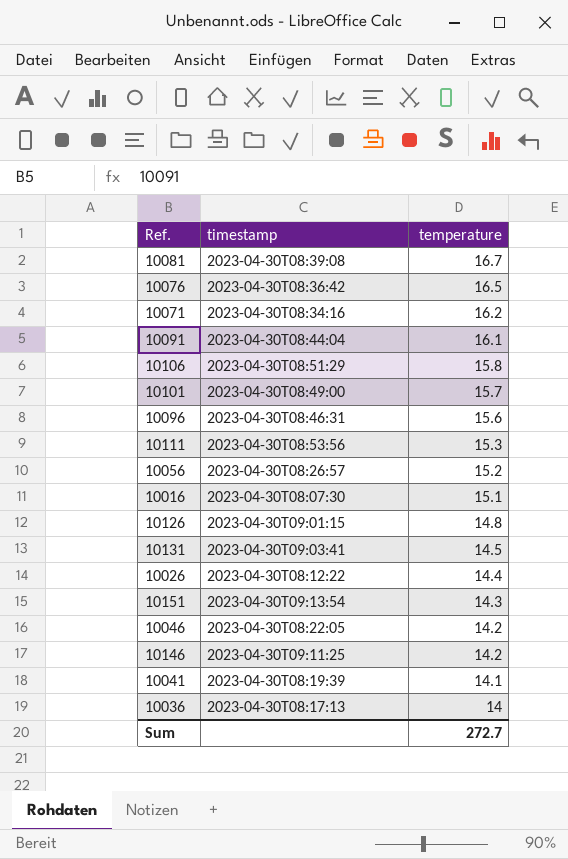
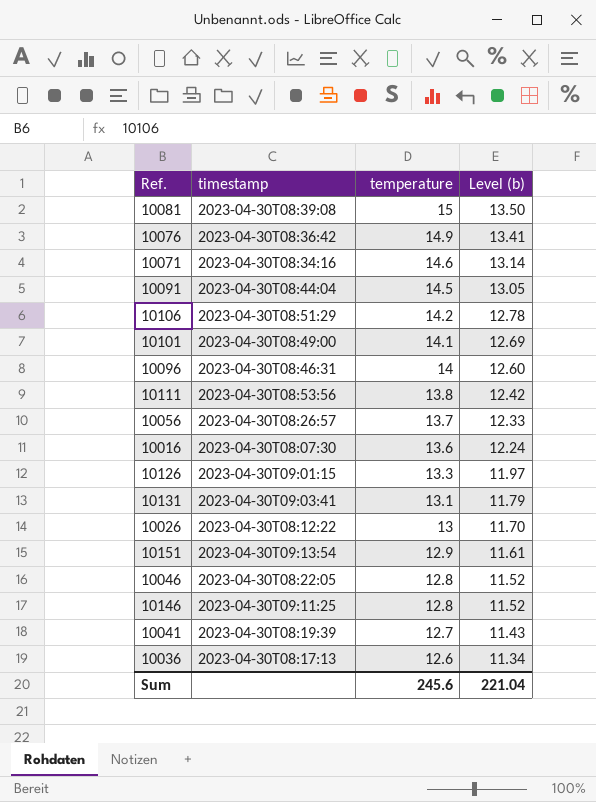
column Level (b) | formula: none -> [temperature] * 0.9
10081 | temperature: 16.7 -> 15
10076 | temperature: 16.5 -> 14.9
10071 | temperature: 16.2 -> 14.6
10091 | temperature: 16.1 -> 14.5
10106 | temperature: 15.8 -> 14.2
10101 | temperature: 15.7 -> 14.1
10096 | temperature: 15.6 -> 14
10111 | temperature: 15.3 -> 13.8
10056 | temperature: 15.2 -> 13.7
10016 | temperature: 15.1 -> 13.6
10126 | temperature: 14.8 -> 13.3
10131 | temperature: 14.5 -> 13.1
10026 | temperature: 14.4 -> 13
10151 | temperature: 14.3 -> 12.9
10046 | temperature: 14.2 -> 12.8
10146 | temperature: 14.2 -> 12.8
10041 | temperature: 14.1 -> 12.7
10036 | temperature: 14 -> 12.6
Sum | temperature: 272.7 -> 245.6

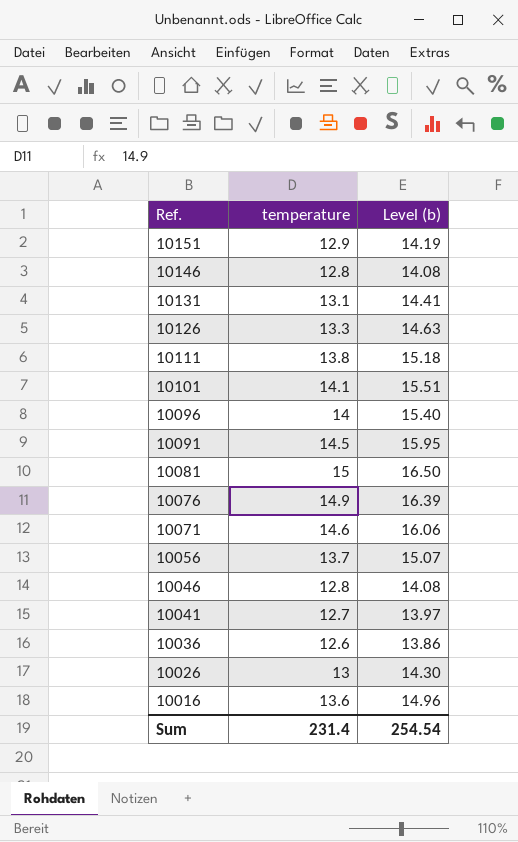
row order: temperature descending -> Ref. descending
column timestamp | position: 2 -> none
column Level (b) | formula: [temperature] * 0.9 -> [temperature] * 1.1
row 10106: 2023-04-30T08:51:29 | 14.2 | 12.78 -> none
Sum | temperature: 245.6 -> 231.4
Sum | Level (b): 221.04 -> 254.54

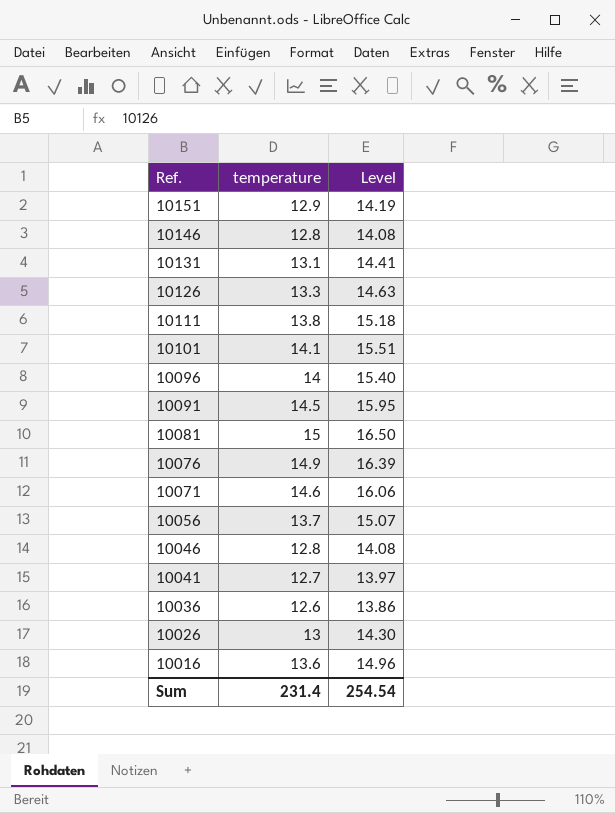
column name: Level (b) -> Level

